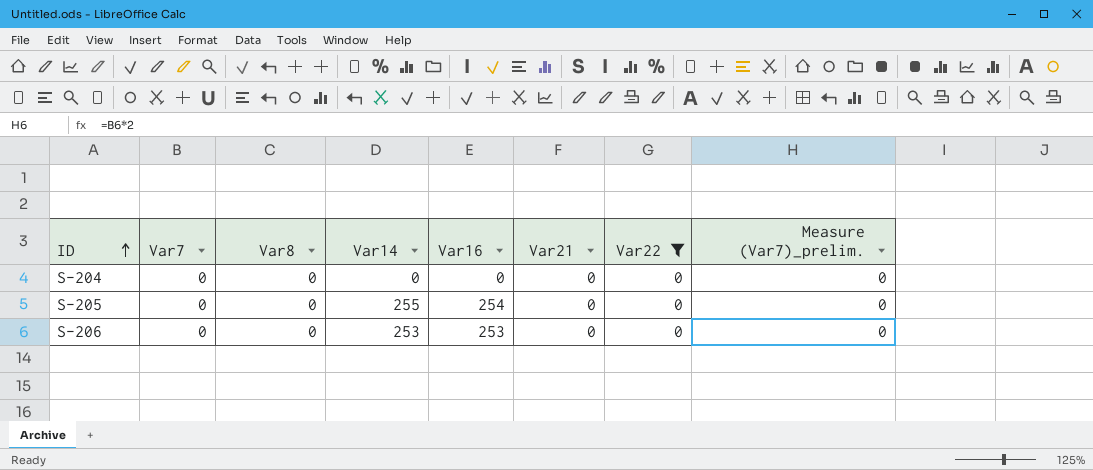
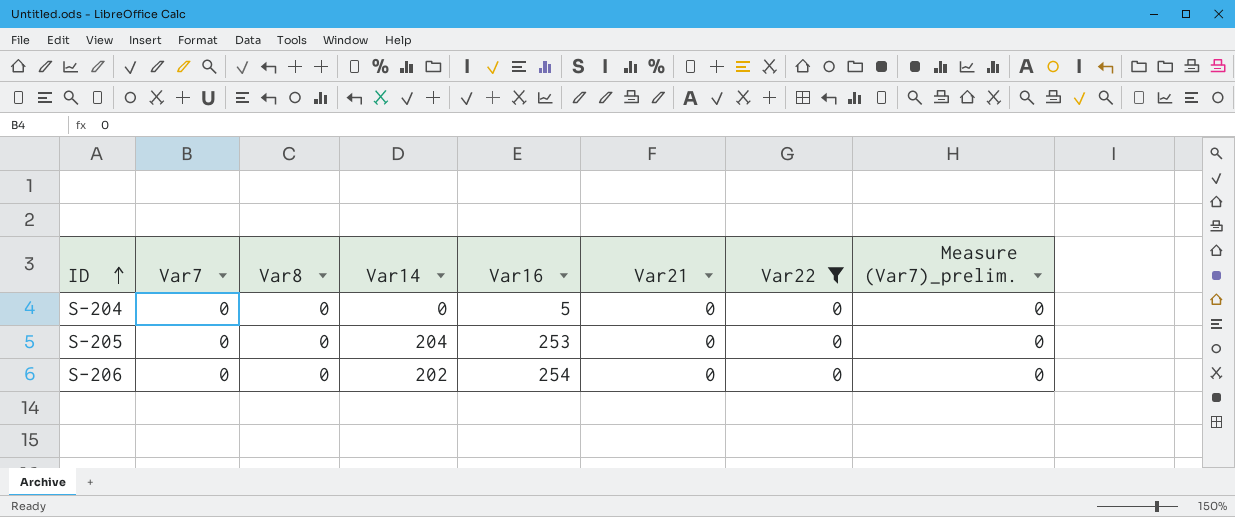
S-204 | Var16: 0 -> 5
S-205 | Var14: 255 -> 204
S-205 | Var16: 254 -> 253
S-206 | Var14: 253 -> 202
S-206 | Var16: 253 -> 254

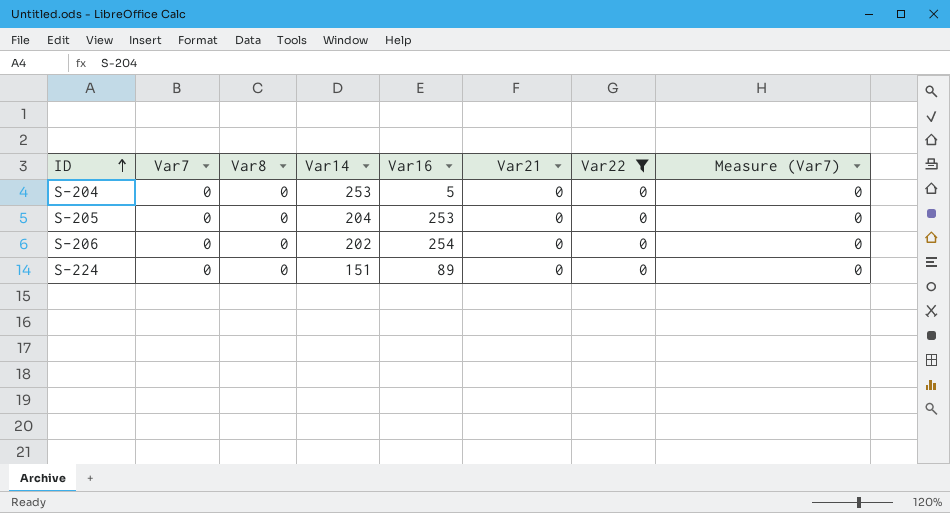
column name: Measure (Var7)_prelim. -> Measure (Var7)
S-204 | Var14: 0 -> 253
row S-224: none -> 0 | 0 | 151 | 89 | 0 | 0 | 0

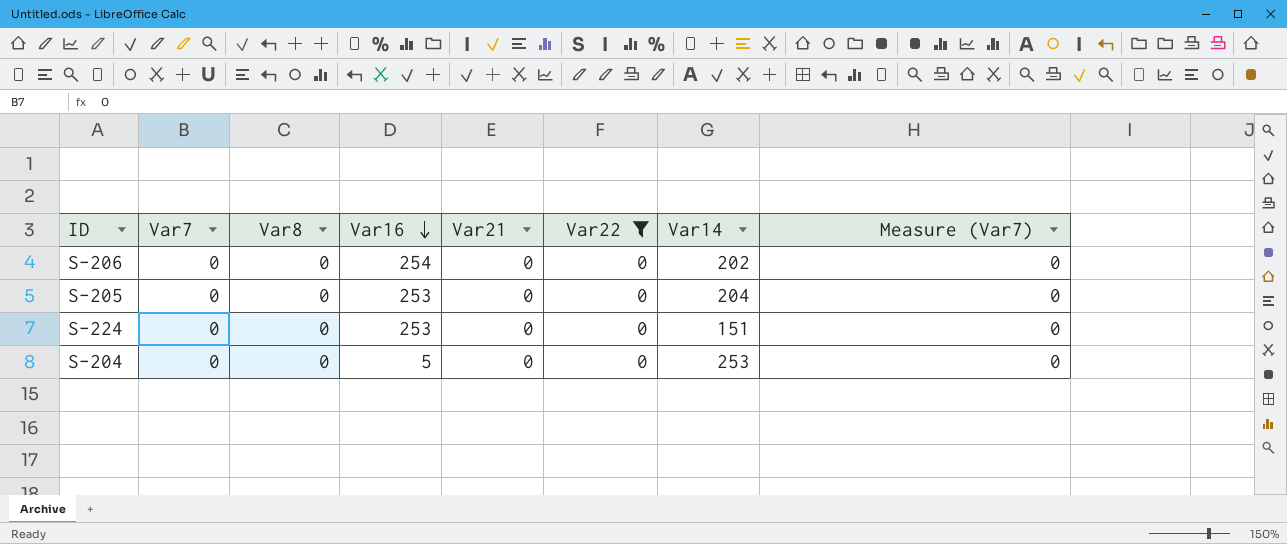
row order: ID ascending -> Var16 descending
column Var14 | position: 4 -> 7
S-224 | Var16: 89 -> 253

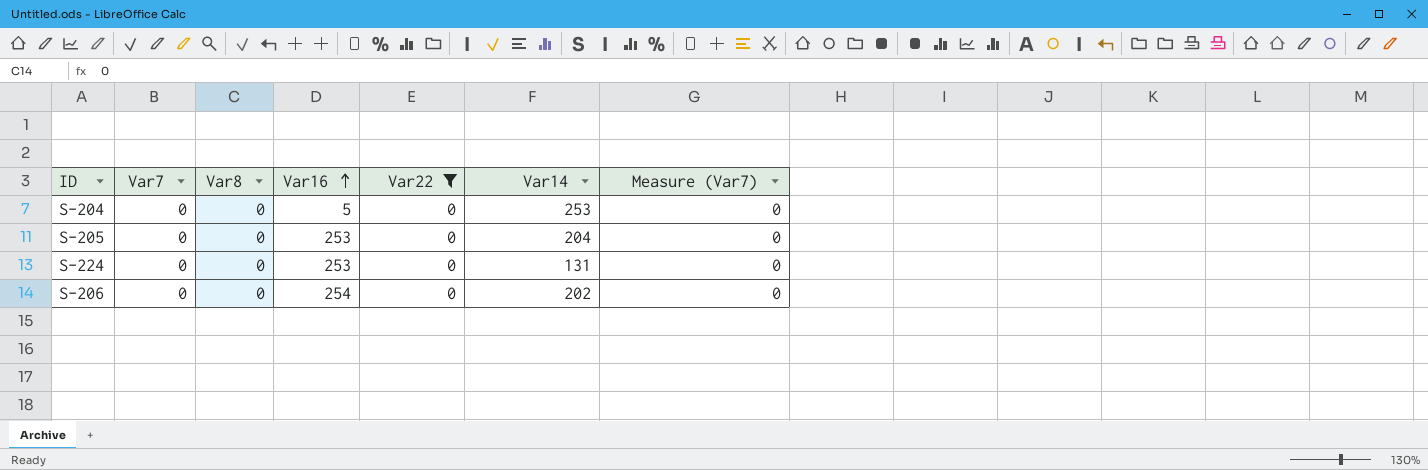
row order: Var16 descending -> Var16 ascending
column Var21 | position: 5 -> none
S-224 | Var14: 151 -> 131

